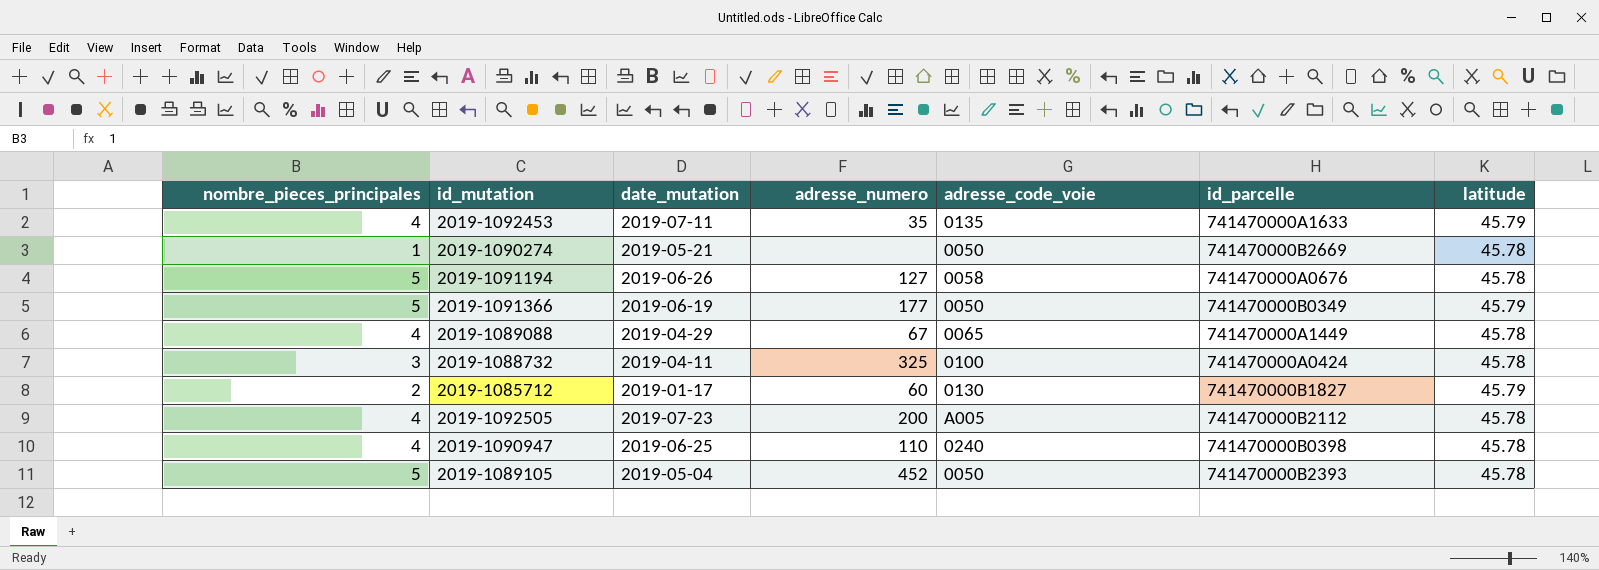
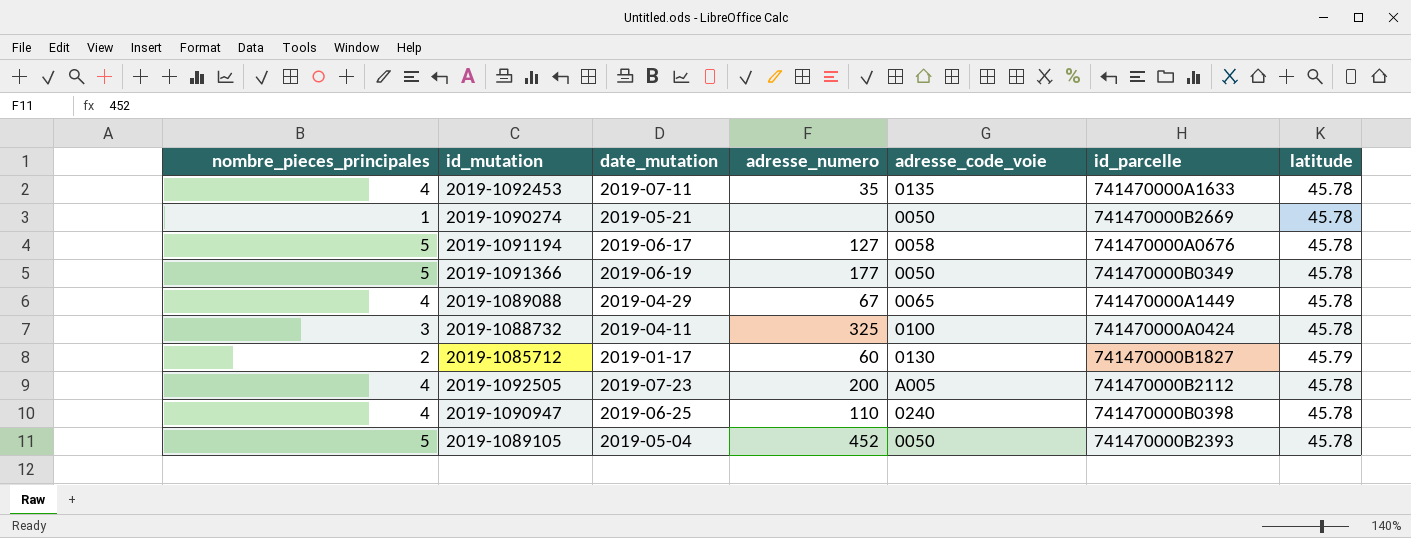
2019-1092453 | latitude: 45.79 -> 45.78
2019-1091194 | date_mutation: 2019-06-26 -> 2019-06-17
2019-1091366 | latitude: 45.79 -> 45.78

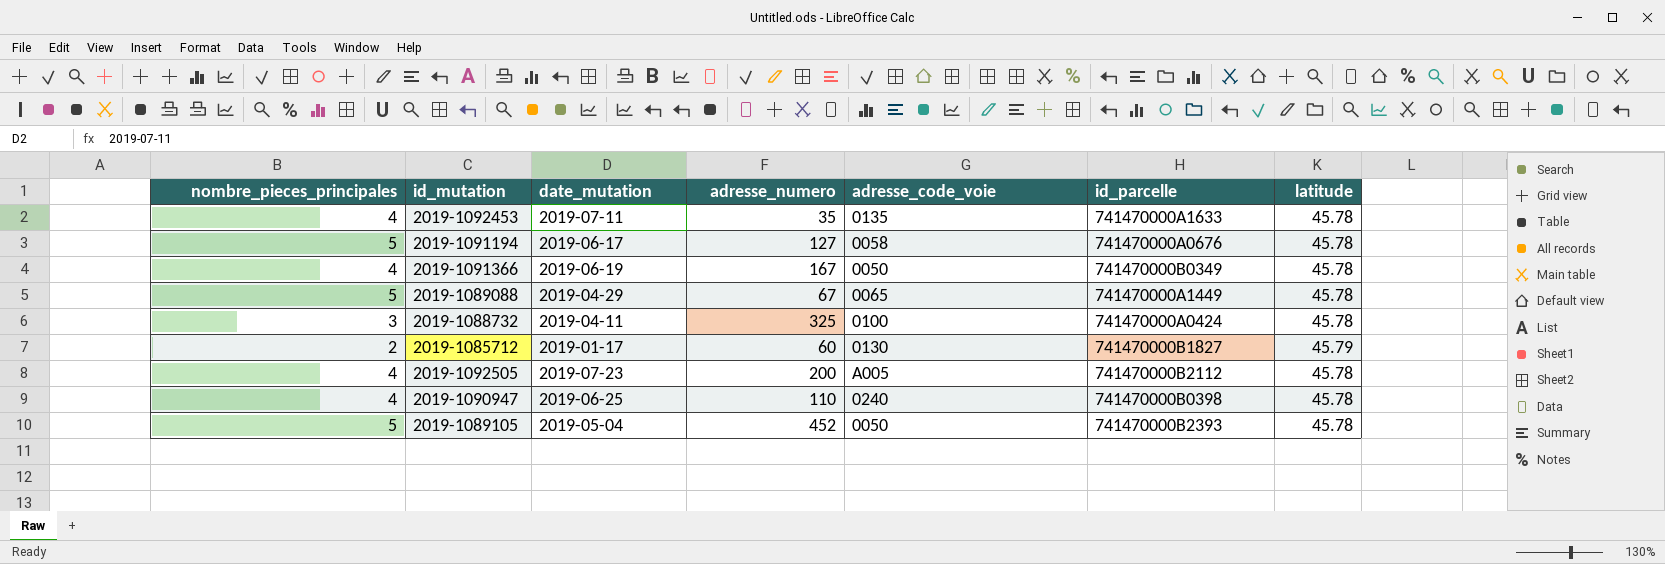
row 2019-1090274: 1 | 2019-05-21 | none | 0050 | 741470000B2669 | 45.78 -> none
2019-1091366 | nombre_pieces_principales: 5 -> 4
2019-1091366 | adresse_numero: 177 -> 167
2019-1089088 | nombre_pieces_principales: 4 -> 5

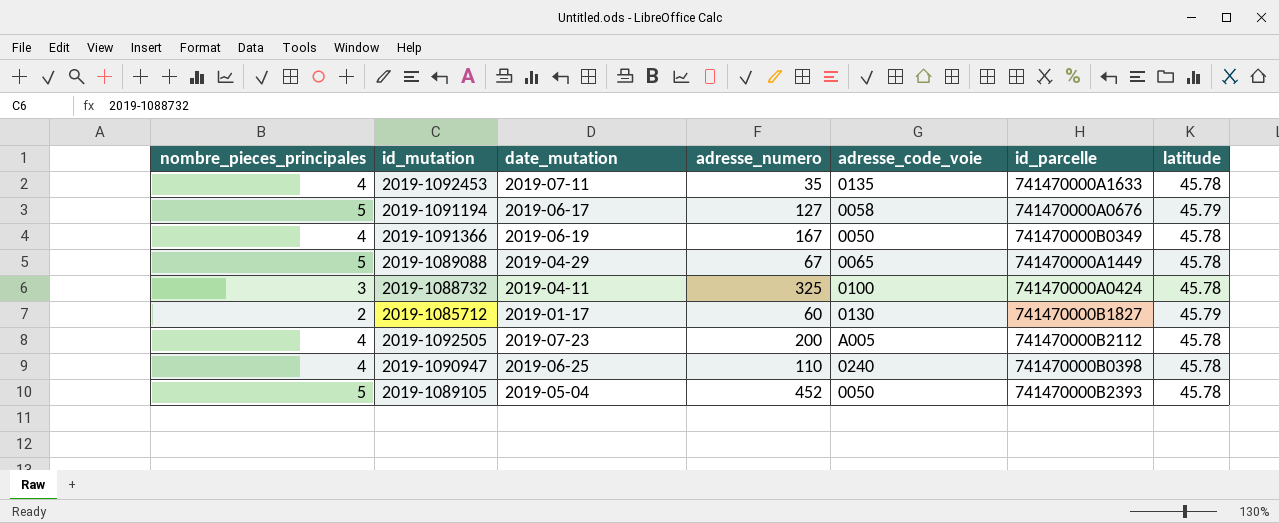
2019-1091194 | latitude: 45.78 -> 45.79

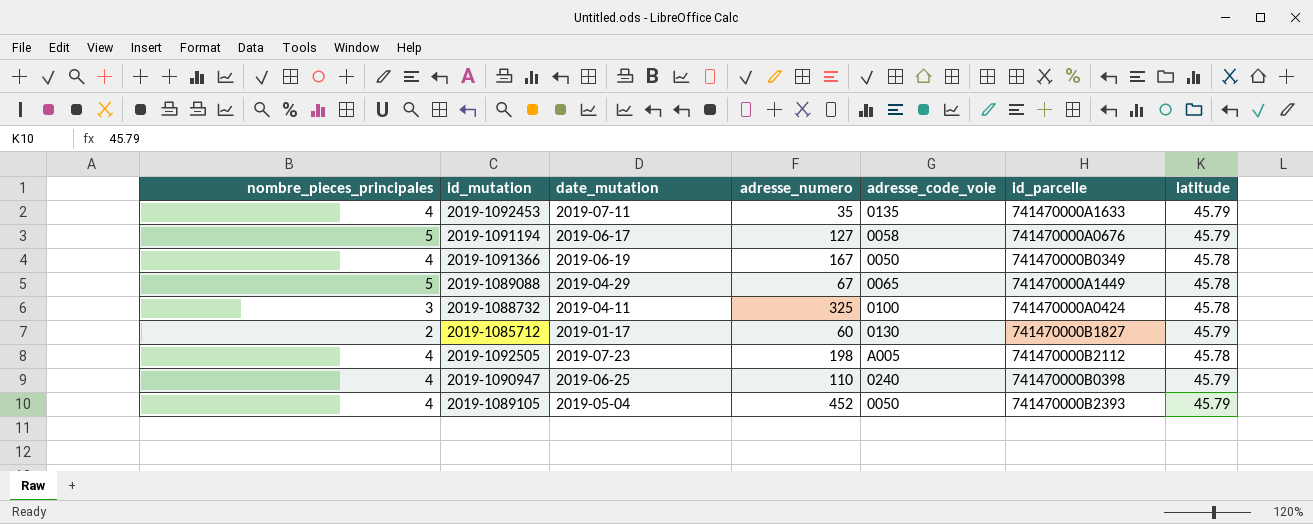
2019-1092453 | latitude: 45.78 -> 45.79
2019-1092505 | adresse_numero: 200 -> 198
2019-1090947 | latitude: 45.78 -> 45.79
2019-1089105 | nombre_pieces_principales: 5 -> 4
2019-1089105 | latitude: 45.78 -> 45.79

